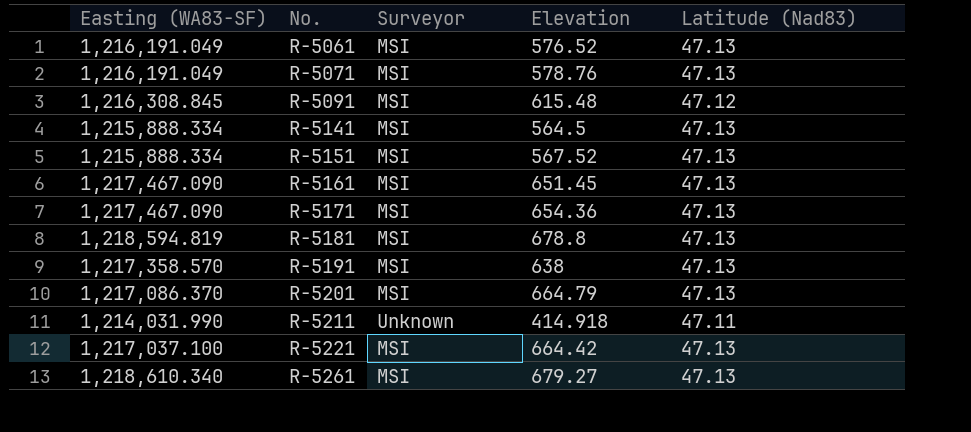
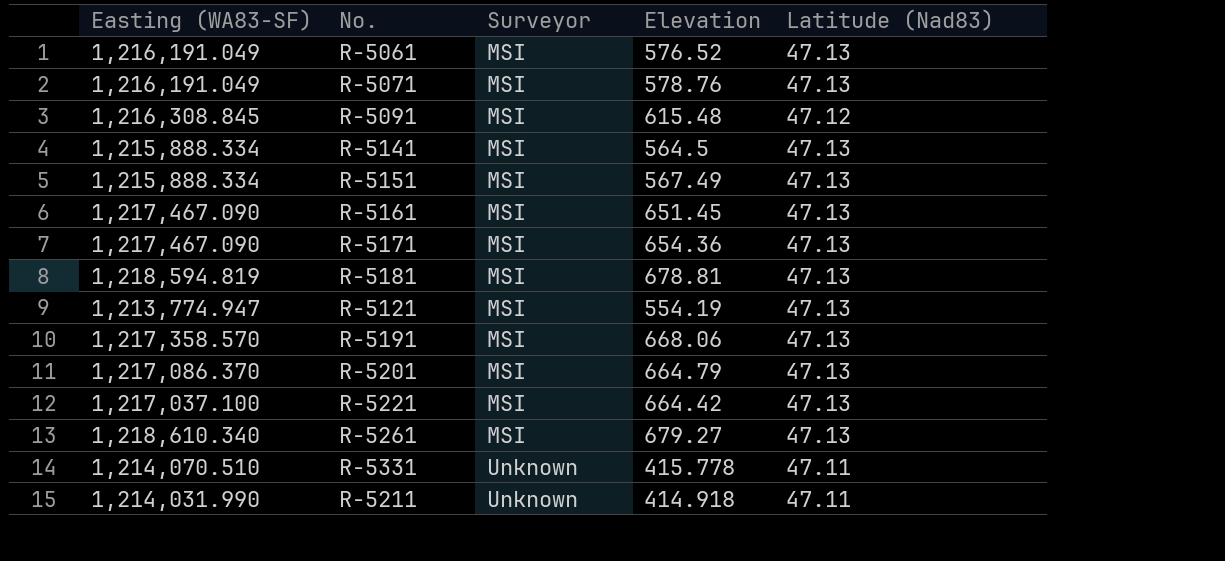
row order: No. ascending -> Surveyor ascending
R-5151 | Elevation: 567.52 -> 567.49
R-5181 | Elevation: 678.8 -> 678.81
row R-5121: none -> 1,213,774.947 | MSI | 554.19 | 47.13
R-5191 | Elevation: 638 -> 668.06
row R-5331: none -> 1,214,070.510 | Unknown | 415.778 | 47.11

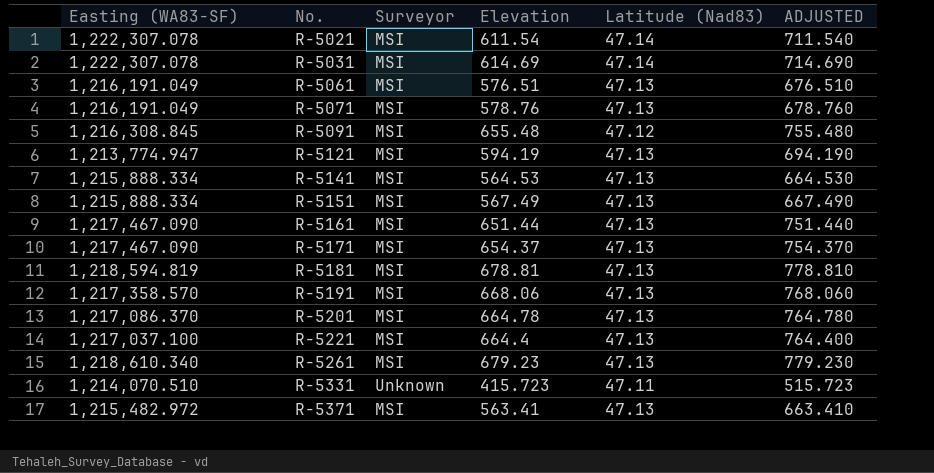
row order: Surveyor ascending -> No. ascending
column ADJUSTED | formula: none -> [Elevation] + 100
row R-5211: 1,214,031.990 | Unknown | 414.918 | 47.11 -> none
row R-5021: none -> 1,222,307.078 | MSI | 611.54 | 47.14 | 711.540
row R-5031: none -> 1,222,307.078 | MSI | 614.69 | 47.14 | 714.690
R-5061 | Elevation: 576.52 -> 576.51
R-5091 | Elevation: 615.48 -> 655.48
R-5121 | Elevation: 554.19 -> 594.19
R-5141 | Elevation: 564.5 -> 564.53
R-5161 | Elevation: 651.45 -> 651.44
R-5171 | Elevation: 654.36 -> 654.37
R-5201 | Elevation: 664.79 -> 664.78
R-5221 | Elevation: 664.42 -> 664.4
R-5261 | Elevation: 679.27 -> 679.23
R-5331 | Elevation: 415.778 -> 415.723
row R-5371: none -> 1,215,482.972 | MSI | 563.41 | 47.13 | 663.410

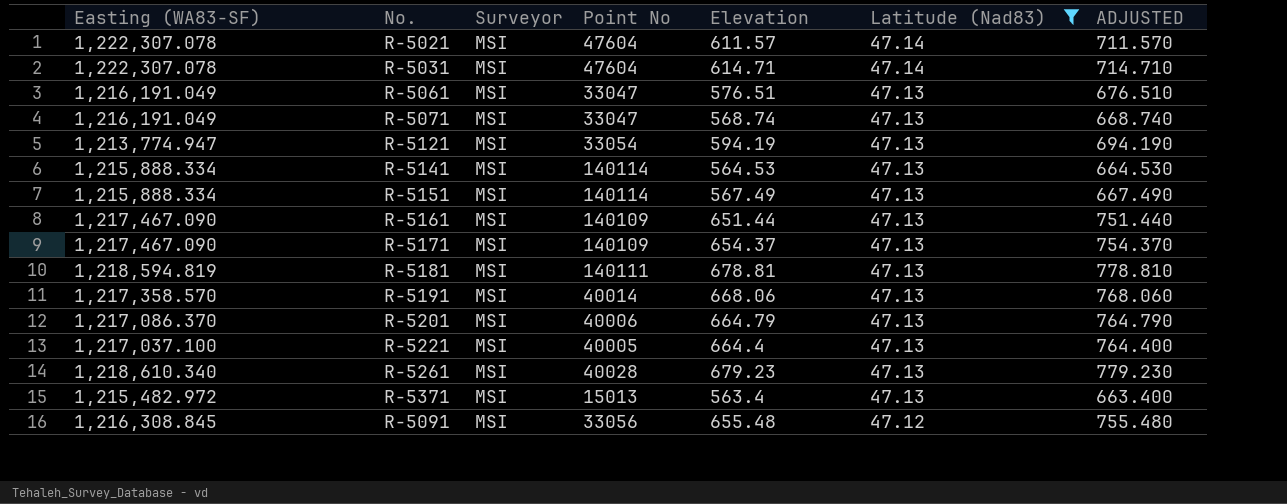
filter: none -> Latitude (Nad83) != 47.11
row order: No. ascending -> Latitude (Nad83) descending
column Point No | position: none -> 4
R-5021 | Elevation: 611.54 -> 611.57
R-5021 | ADJUSTED: 711.540 -> 711.570
R-5031 | Elevation: 614.69 -> 614.71
R-5031 | ADJUSTED: 714.690 -> 714.710
R-5071 | Elevation: 578.76 -> 568.74
R-5071 | ADJUSTED: 678.760 -> 668.740
R-5201 | Elevation: 664.78 -> 664.79
R-5201 | ADJUSTED: 764.780 -> 764.790
R-5371 | Elevation: 563.41 -> 563.4
R-5371 | ADJUSTED: 663.410 -> 663.400

